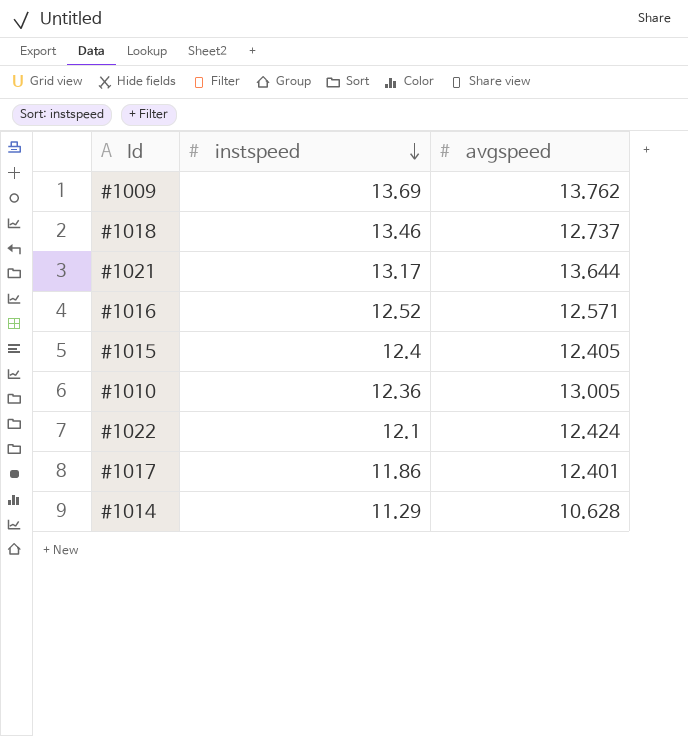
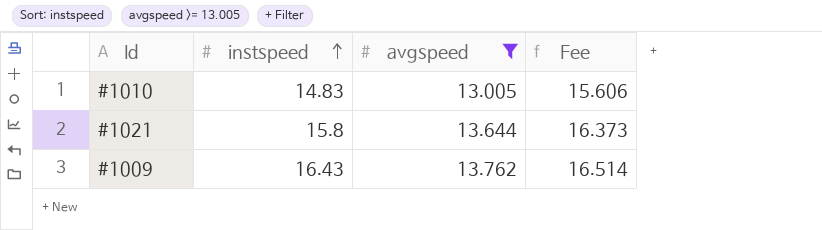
filter: none -> avgspeed >= 13.005
row order: instspeed descending -> instspeed ascending
column Fee | formula: none -> [avgspeed] * 1.2
#1010 | instspeed: 12.36 -> 14.83
#1021 | instspeed: 13.17 -> 15.8
#1009 | instspeed: 13.69 -> 16.43

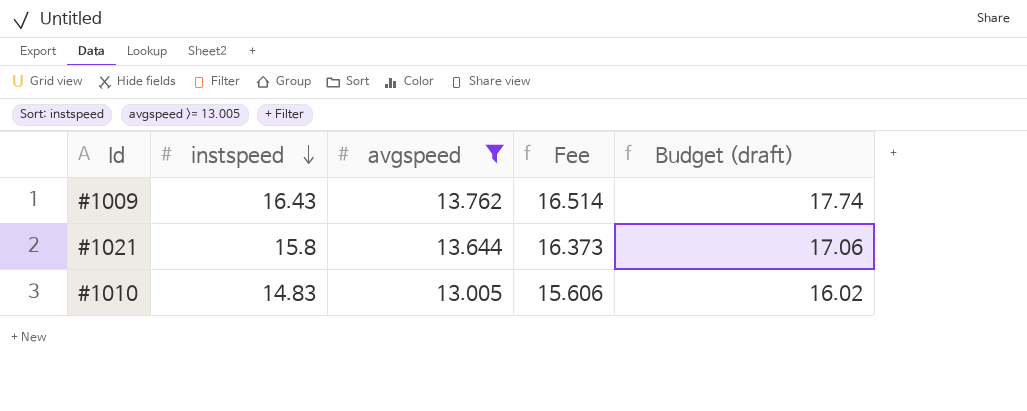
row order: instspeed ascending -> instspeed descending
column Budget (draft) | formula: none -> [instspeed] * 1.08

